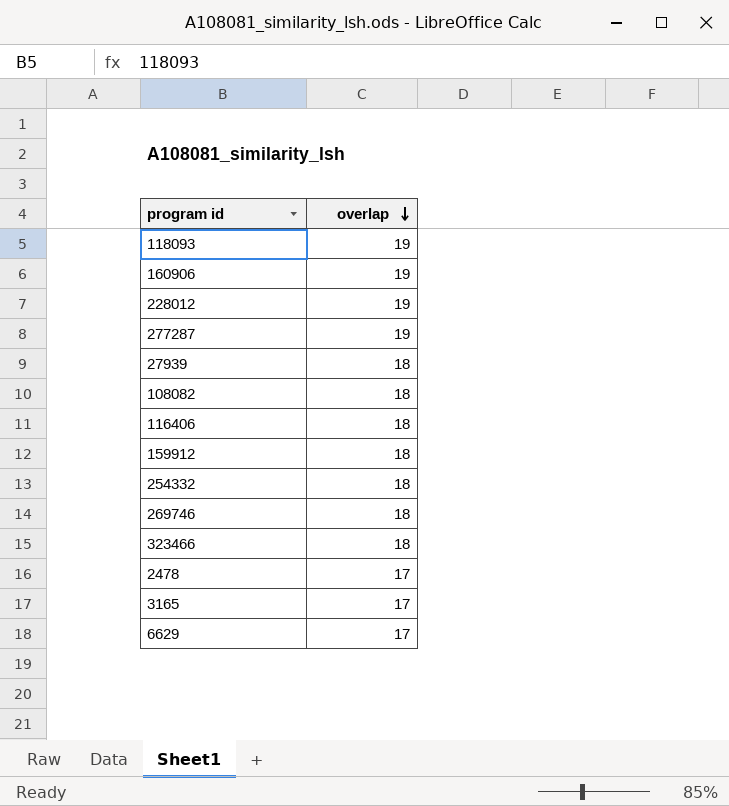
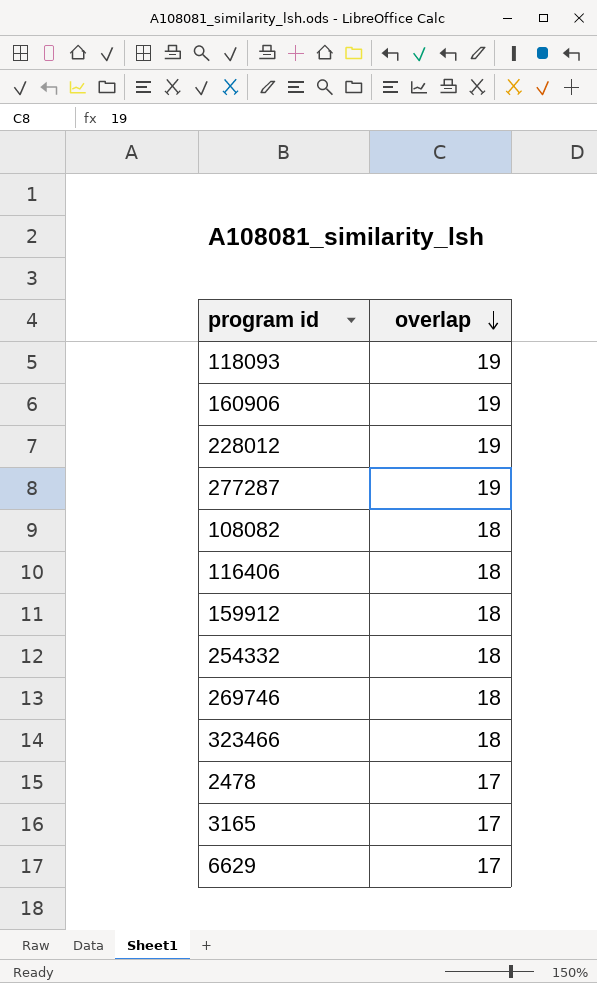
row 27939: 18 -> none

